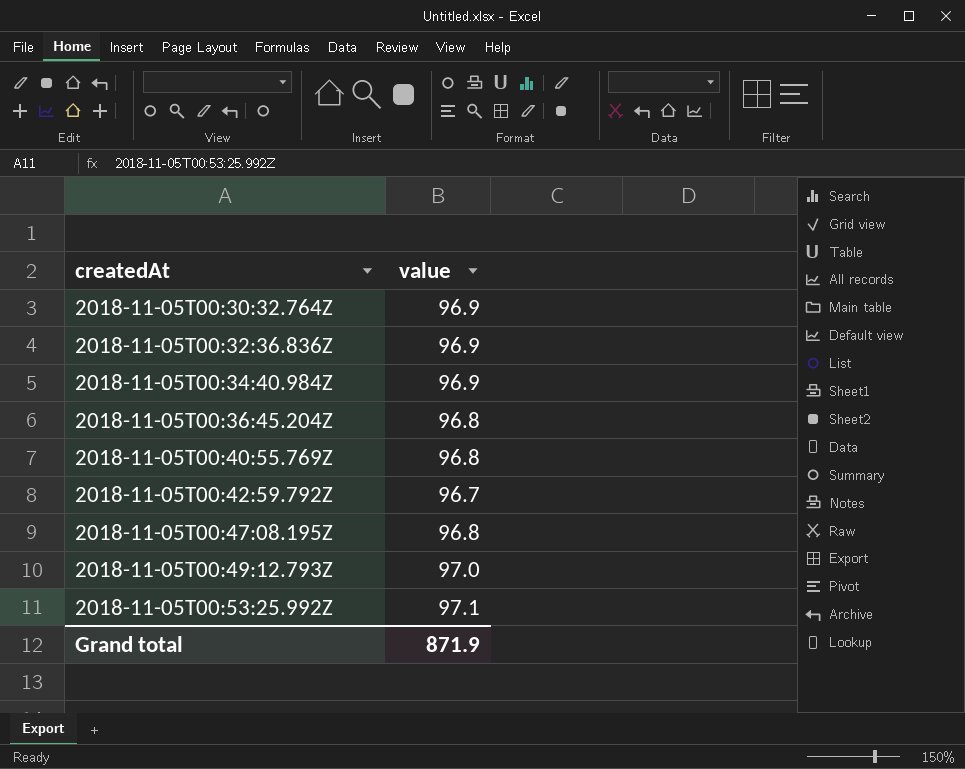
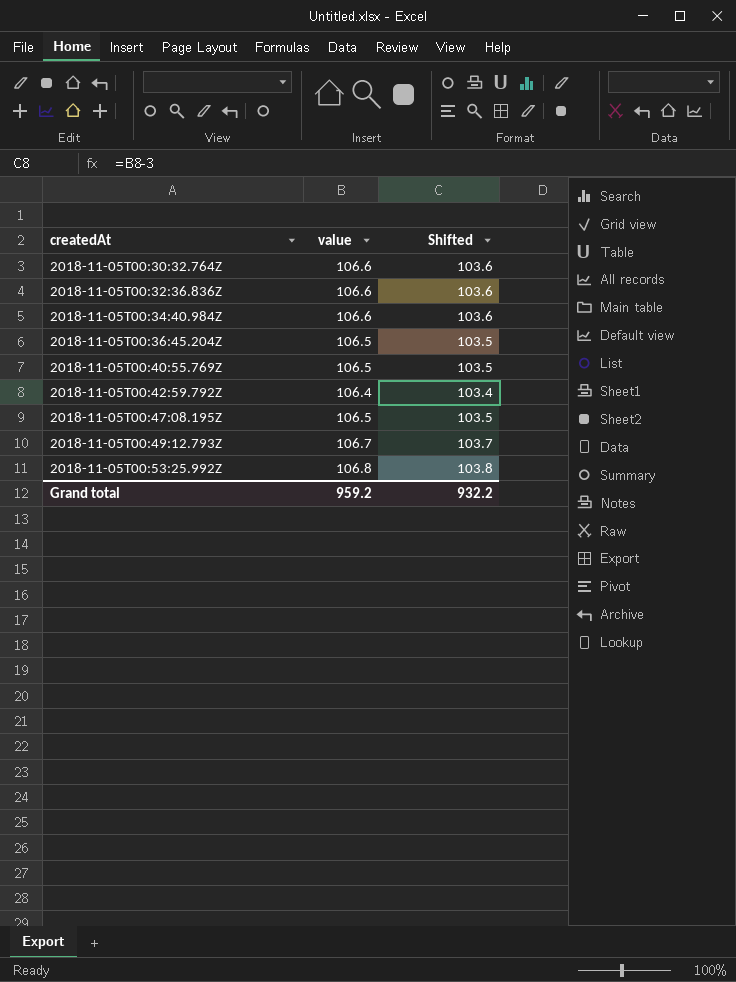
column Shifted | formula: none -> [value] - 3
2018-11-05T00:30:32.764Z | value: 96.9 -> 106.6
2018-11-05T00:32:36.836Z | value: 96.9 -> 106.6
2018-11-05T00:34:40.984Z | value: 96.9 -> 106.6
2018-11-05T00:36:45.204Z | value: 96.8 -> 106.5
2018-11-05T00:40:55.769Z | value: 96.8 -> 106.5
2018-11-05T00:42:59.792Z | value: 96.7 -> 106.4
2018-11-05T00:47:08.195Z | value: 96.8 -> 106.5
2018-11-05T00:49:12.793Z | value: 97.0 -> 106.7
2018-11-05T00:53:25.992Z | value: 97.1 -> 106.8
Grand total | value: 871.9 -> 959.2

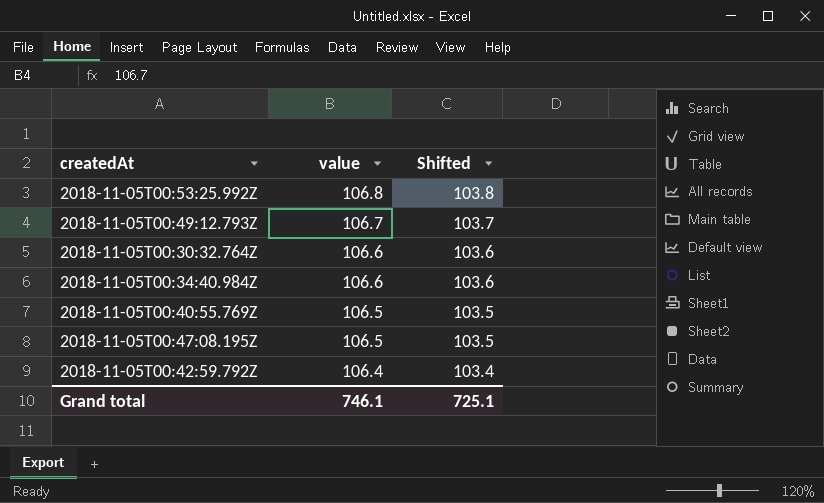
row order: createdAt ascending -> value descending
row 2018-11-05T00:32:36.836Z: 106.6 | 103.6 -> none
row 2018-11-05T00:36:45.204Z: 106.5 | 103.5 -> none
Grand total | value: 959.2 -> 746.1
Grand total | Shifted: 932.2 -> 725.1

